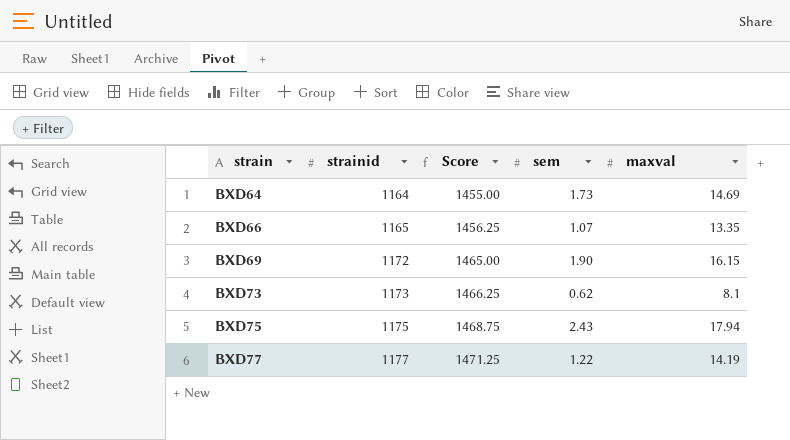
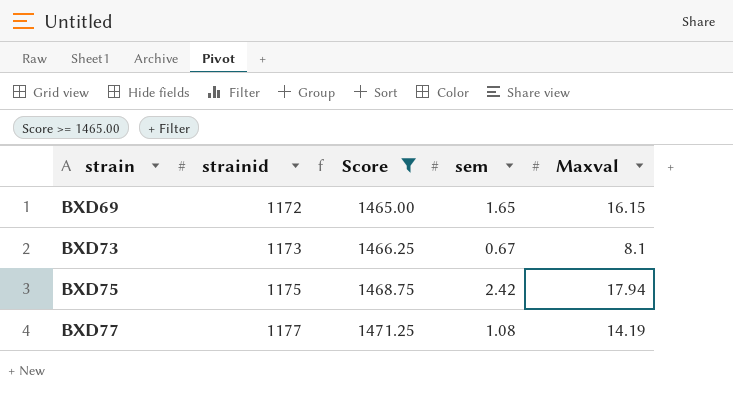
filter: none -> Score >= 1465.00
column name: maxval -> Maxval
BXD69 | sem: 1.90 -> 1.65
BXD73 | sem: 0.62 -> 0.67
BXD75 | sem: 2.43 -> 2.42
BXD77 | sem: 1.22 -> 1.08

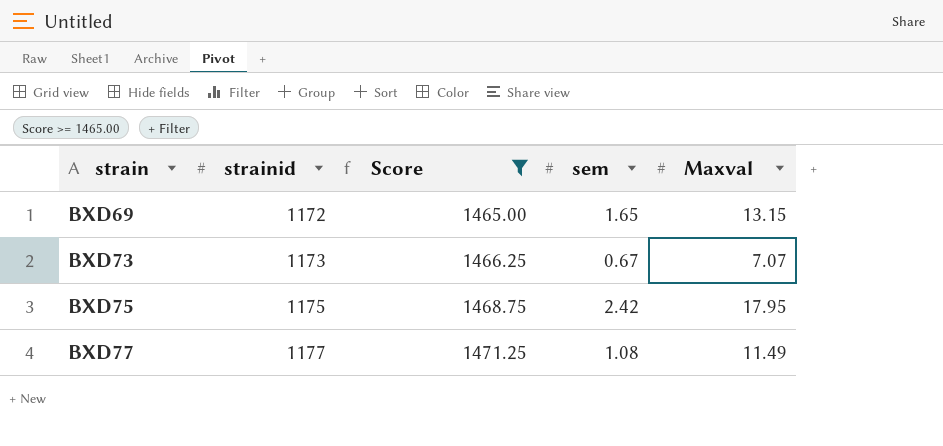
BXD69 | Maxval: 16.15 -> 13.15
BXD73 | Maxval: 8.1 -> 7.07
BXD75 | Maxval: 17.94 -> 17.95
BXD77 | Maxval: 14.19 -> 11.49

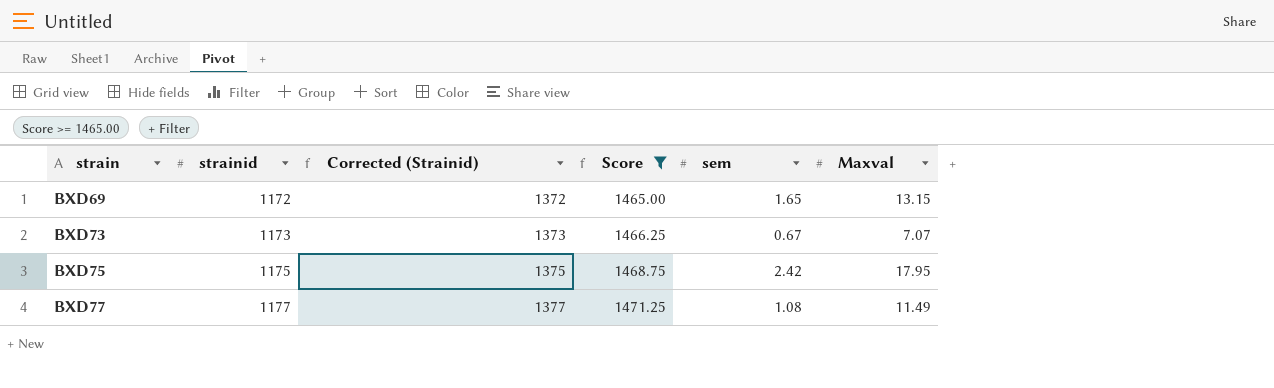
column Corrected (Strainid) | formula: none -> [strainid] + 200

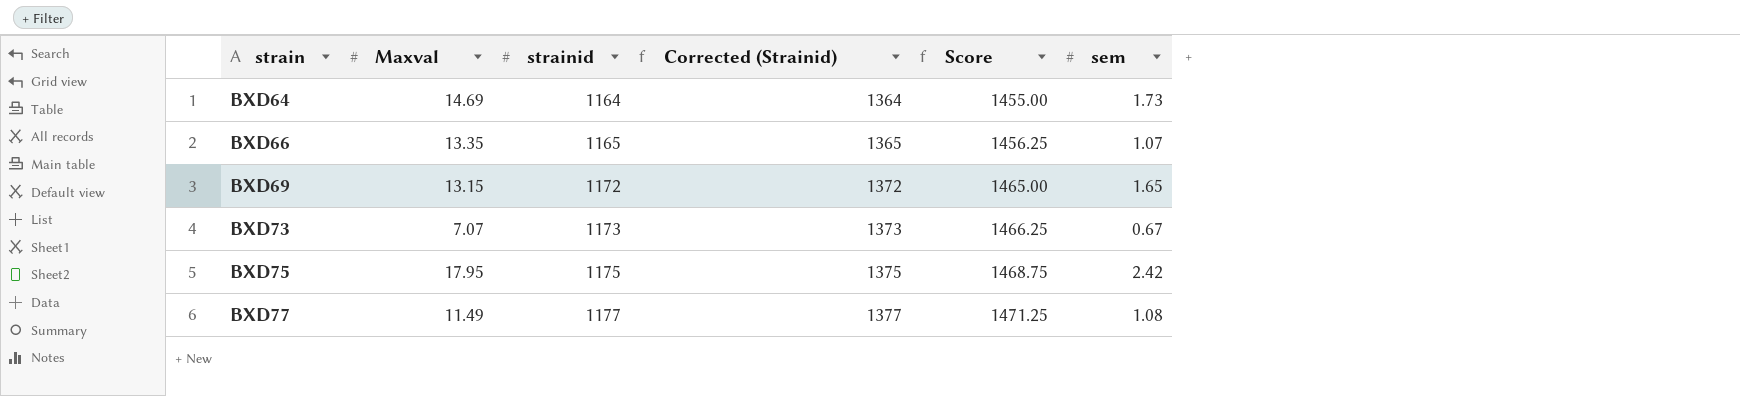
filter: Score >= 1465.00 -> none
column Maxval | position: 6 -> 2

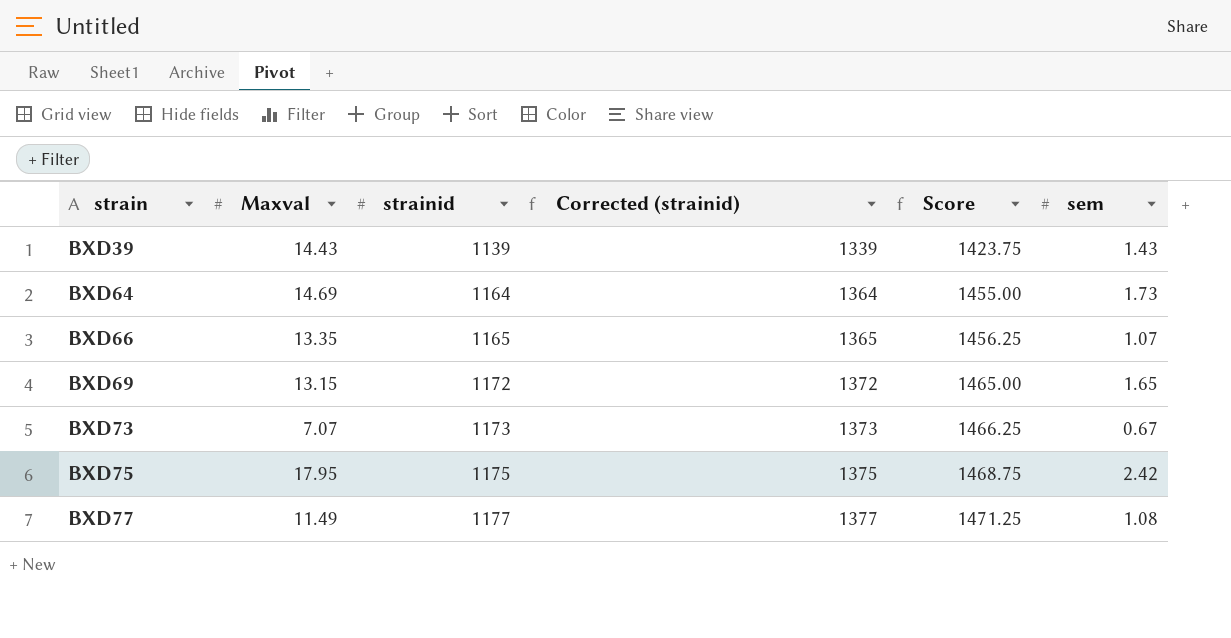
column name: Corrected (Strainid) -> Corrected (strainid)
row BXD39: none -> 14.43 | 1139 | 1339 | 1423.75 | 1.43

